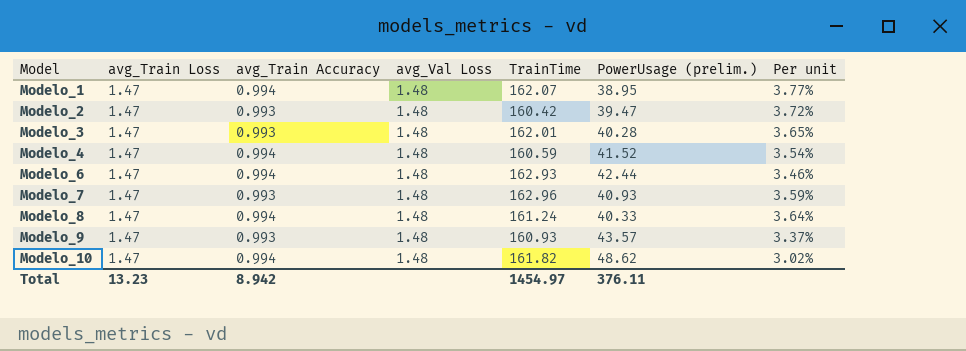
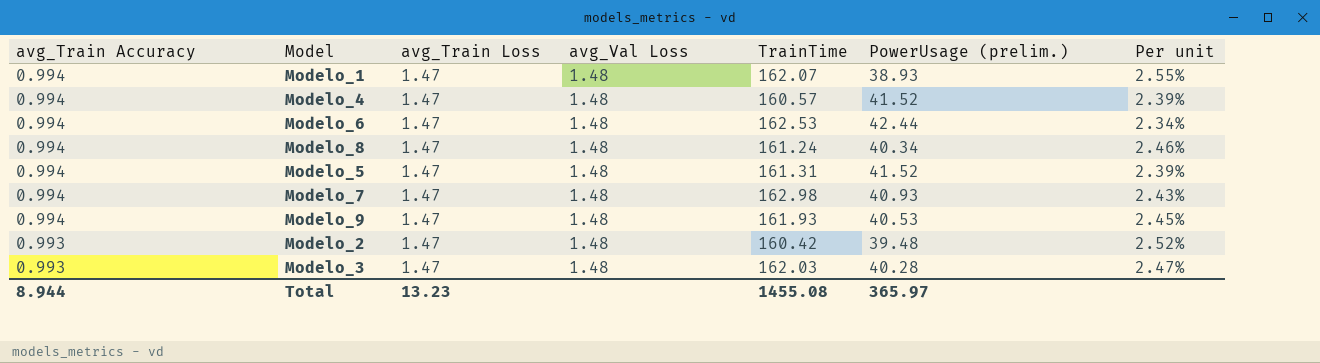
row order: Model ascending -> avg_Train Accuracy descending
column avg_Train Accuracy | position: 3 -> 1
column Per unit | formula: [avg_Train Loss] / [PowerUsage (prelim.)] -> [avg_Train Accuracy] / [PowerUsage (prelim.)]
row Modelo_10: 1.47 | 0.994 | 1.48 | 161.82 | 48.62 | 3.02% -> none
Modelo_1 | PowerUsage (prelim.): 38.95 -> 38.93
Modelo_4 | TrainTime: 160.59 -> 160.57
Modelo_6 | TrainTime: 162.93 -> 162.53
Modelo_8 | PowerUsage (prelim.): 40.33 -> 40.34
row Modelo_5: none -> 0.994 | 1.47 | 1.48 | 161.31 | 41.52 | 2.39%
Modelo_7 | avg_Train Accuracy: 0.993 -> 0.994
Modelo_7 | TrainTime: 162.96 -> 162.98
Modelo_9 | avg_Train Accuracy: 0.993 -> 0.994
Modelo_9 | TrainTime: 160.93 -> 161.93
Modelo_9 | PowerUsage (prelim.): 43.57 -> 40.53
Modelo_2 | PowerUsage (prelim.): 39.47 -> 39.48
Modelo_3 | TrainTime: 162.01 -> 162.03
Total | avg_Train Accuracy: 8.942 -> 8.944
Total | TrainTime: 1454.97 -> 1455.08
Total | PowerUsage (prelim.): 376.11 -> 365.97

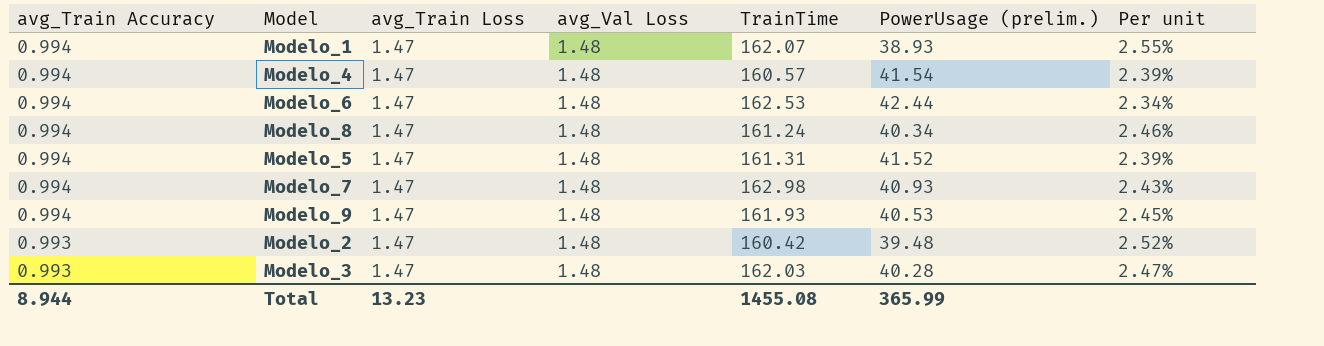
Modelo_4 | PowerUsage (prelim.): 41.52 -> 41.54
Total | PowerUsage (prelim.): 365.97 -> 365.99

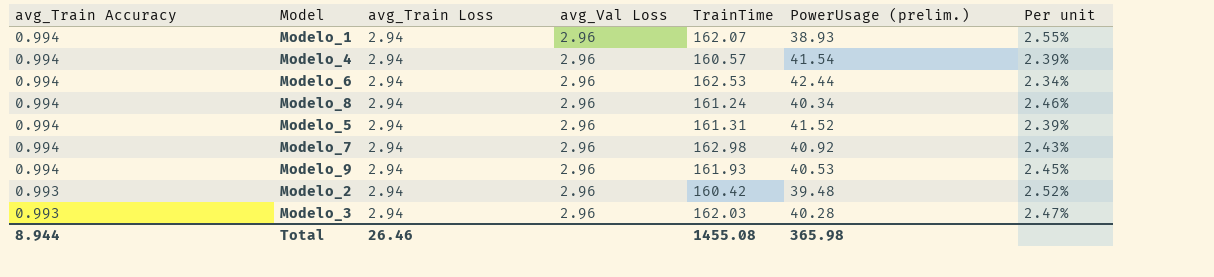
Modelo_1 | avg_Train Loss: 1.47 -> 2.94
Modelo_1 | avg_Val Loss: 1.48 -> 2.96
Modelo_4 | avg_Train Loss: 1.47 -> 2.94
Modelo_4 | avg_Val Loss: 1.48 -> 2.96
Modelo_6 | avg_Train Loss: 1.47 -> 2.94
Modelo_6 | avg_Val Loss: 1.48 -> 2.96
Modelo_8 | avg_Train Loss: 1.47 -> 2.94
Modelo_8 | avg_Val Loss: 1.48 -> 2.96
Modelo_5 | avg_Train Loss: 1.47 -> 2.94
Modelo_5 | avg_Val Loss: 1.48 -> 2.96
Modelo_7 | avg_Train Loss: 1.47 -> 2.94
Modelo_7 | avg_Val Loss: 1.48 -> 2.96
Modelo_7 | PowerUsage (prelim.): 40.93 -> 40.92
Modelo_9 | avg_Train Loss: 1.47 -> 2.94
Modelo_9 | avg_Val Loss: 1.48 -> 2.96
Modelo_2 | avg_Train Loss: 1.47 -> 2.94
Modelo_2 | avg_Val Loss: 1.48 -> 2.96
Modelo_3 | avg_Train Loss: 1.47 -> 2.94
Modelo_3 | avg_Val Loss: 1.48 -> 2.96
Total | avg_Train Loss: 13.23 -> 26.46
Total | PowerUsage (prelim.): 365.99 -> 365.98

